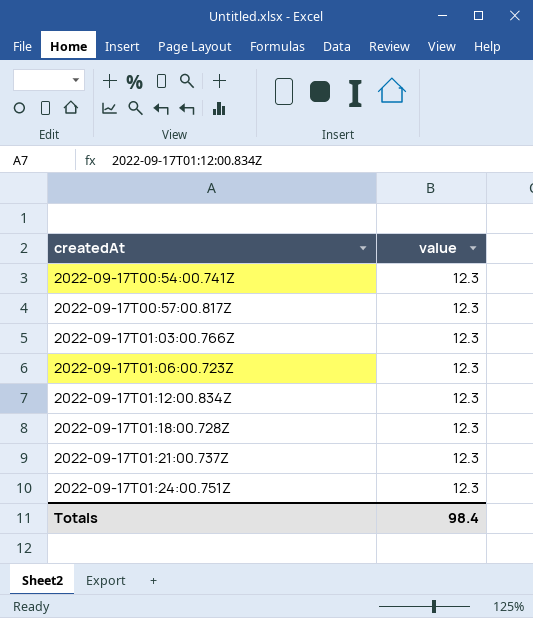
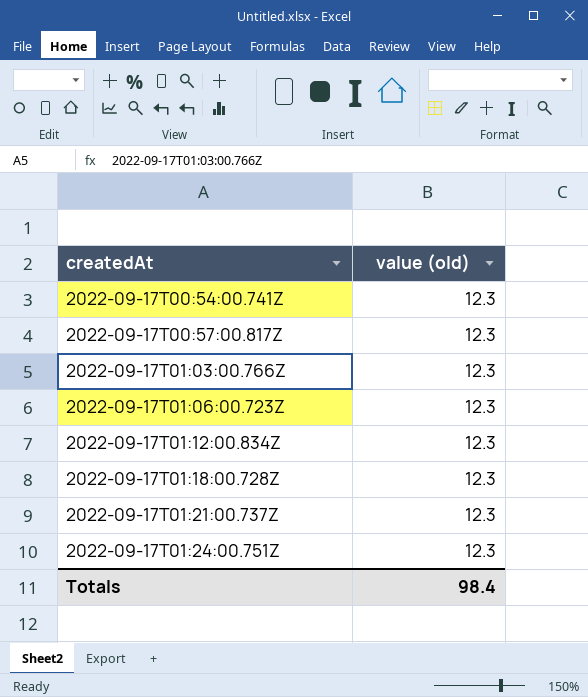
column name: value -> value (old)

